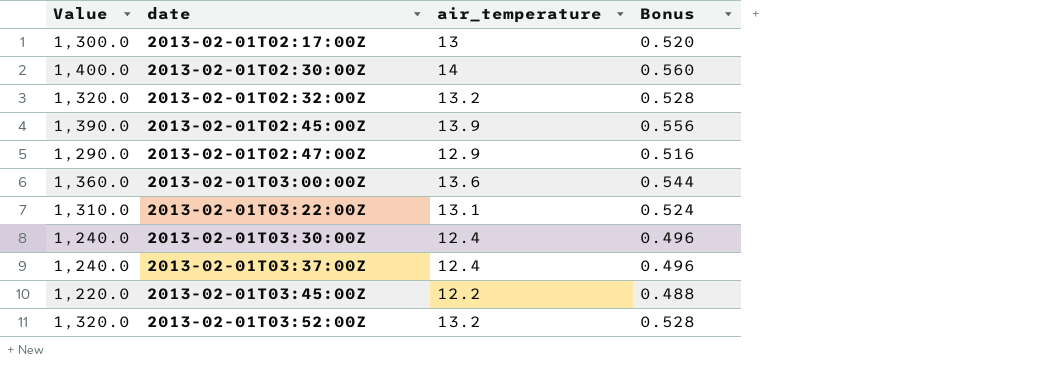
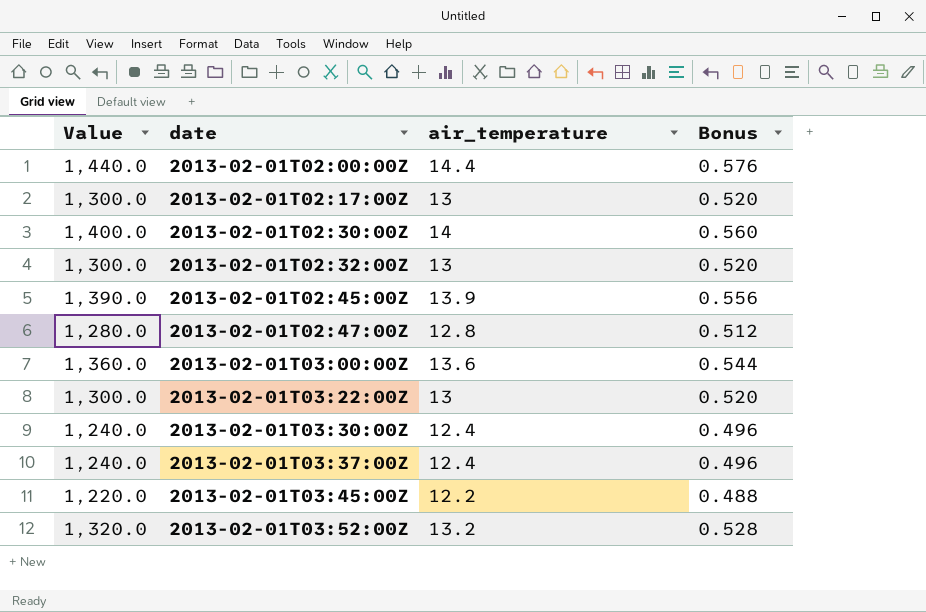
row 2013-02-01T02:00:00Z: none -> 1,440.0 | 14.4 | 0.576
2013-02-01T02:32:00Z | Value: 1,320.0 -> 1,300.0
2013-02-01T02:32:00Z | air_temperature: 13.2 -> 13
2013-02-01T02:32:00Z | Bonus: 0.528 -> 0.520
2013-02-01T02:47:00Z | Value: 1,290.0 -> 1,280.0
2013-02-01T02:47:00Z | air_temperature: 12.9 -> 12.8
2013-02-01T02:47:00Z | Bonus: 0.516 -> 0.512
2013-02-01T03:22:00Z | Value: 1,310.0 -> 1,300.0
2013-02-01T03:22:00Z | air_temperature: 13.1 -> 13
2013-02-01T03:22:00Z | Bonus: 0.524 -> 0.520

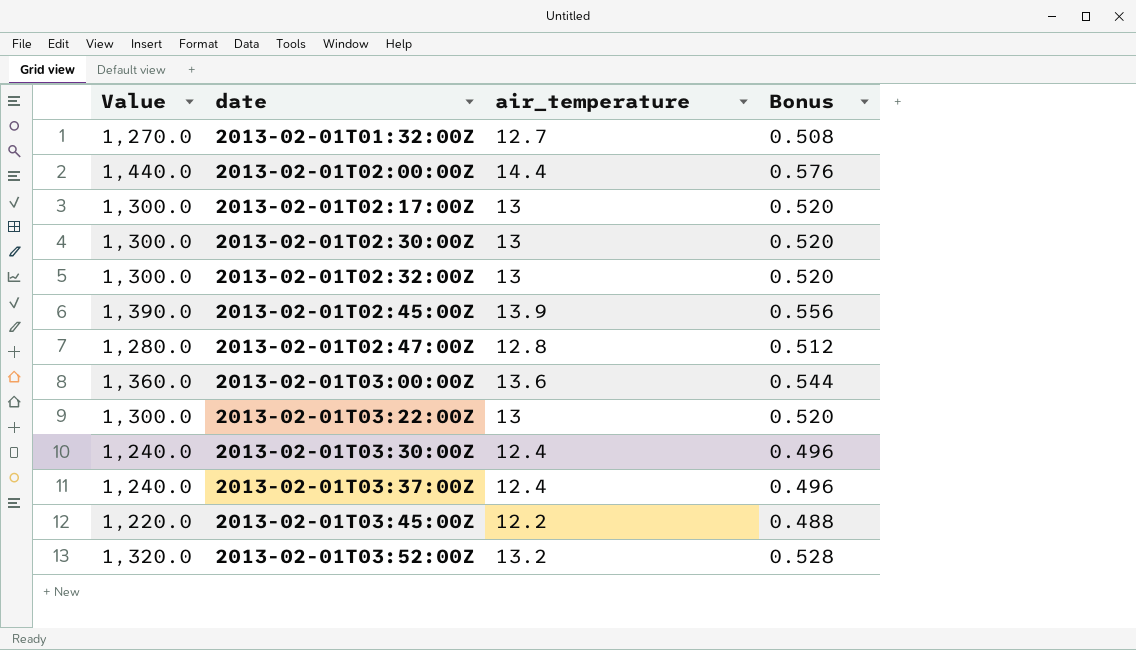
row 2013-02-01T01:32:00Z: none -> 1,270.0 | 12.7 | 0.508
2013-02-01T02:30:00Z | Value: 1,400.0 -> 1,300.0
2013-02-01T02:30:00Z | air_temperature: 14 -> 13
2013-02-01T02:30:00Z | Bonus: 0.560 -> 0.520

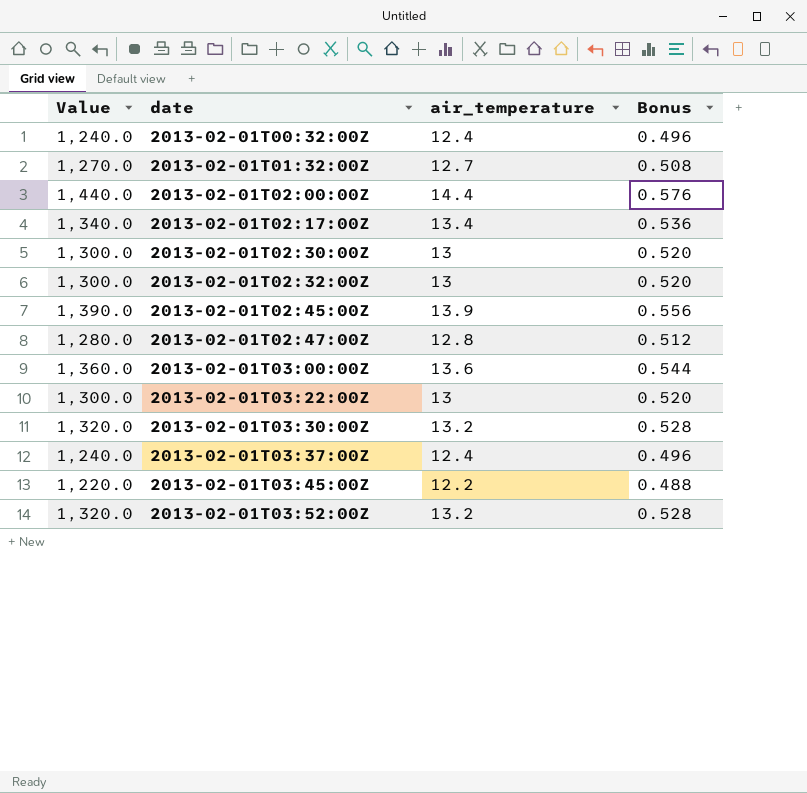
row 2013-02-01T00:32:00Z: none -> 1,240.0 | 12.4 | 0.496
2013-02-01T02:17:00Z | Value: 1,300.0 -> 1,340.0
2013-02-01T02:17:00Z | air_temperature: 13 -> 13.4
2013-02-01T02:17:00Z | Bonus: 0.520 -> 0.536
2013-02-01T03:30:00Z | Value: 1,240.0 -> 1,320.0
2013-02-01T03:30:00Z | air_temperature: 12.4 -> 13.2
2013-02-01T03:30:00Z | Bonus: 0.496 -> 0.528

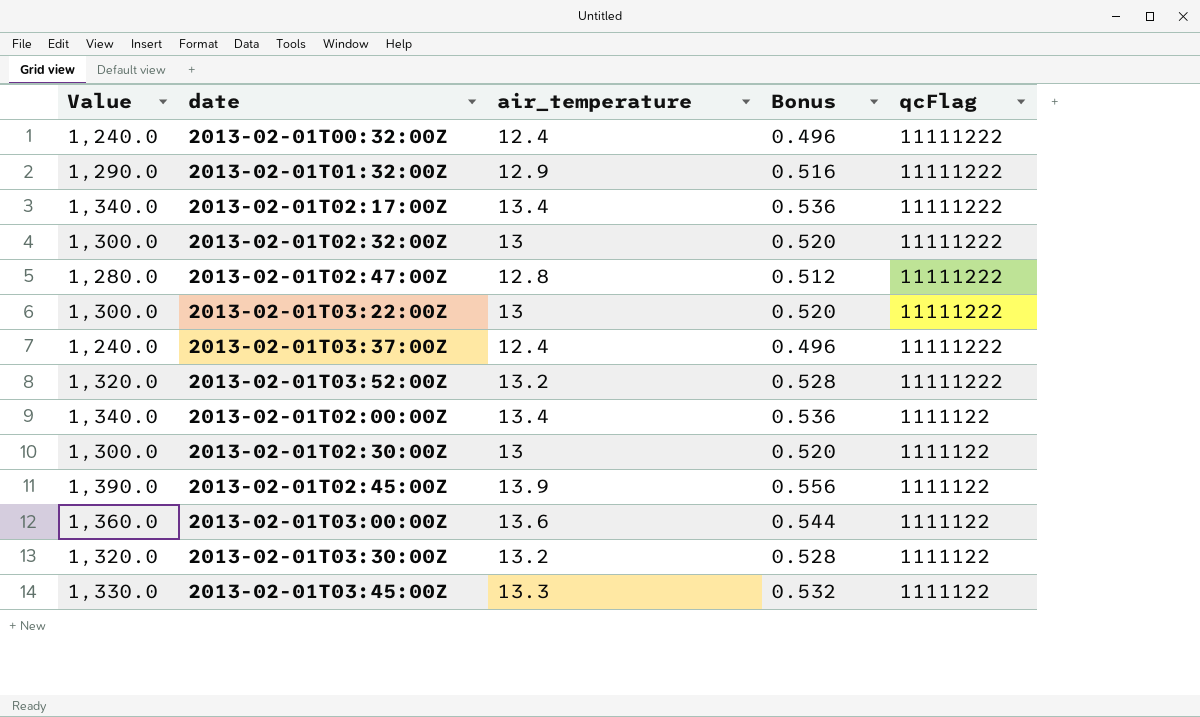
row order: date ascending -> qcFlag descending
column qcFlag | position: none -> 5
2013-02-01T01:32:00Z | Value: 1,270.0 -> 1,290.0
2013-02-01T01:32:00Z | air_temperature: 12.7 -> 12.9
2013-02-01T01:32:00Z | Bonus: 0.508 -> 0.516
2013-02-01T02:00:00Z | Value: 1,440.0 -> 1,340.0
2013-02-01T02:00:00Z | air_temperature: 14.4 -> 13.4
2013-02-01T02:00:00Z | Bonus: 0.576 -> 0.536
2013-02-01T03:45:00Z | Value: 1,220.0 -> 1,330.0
2013-02-01T03:45:00Z | air_temperature: 12.2 -> 13.3
2013-02-01T03:45:00Z | Bonus: 0.488 -> 0.532

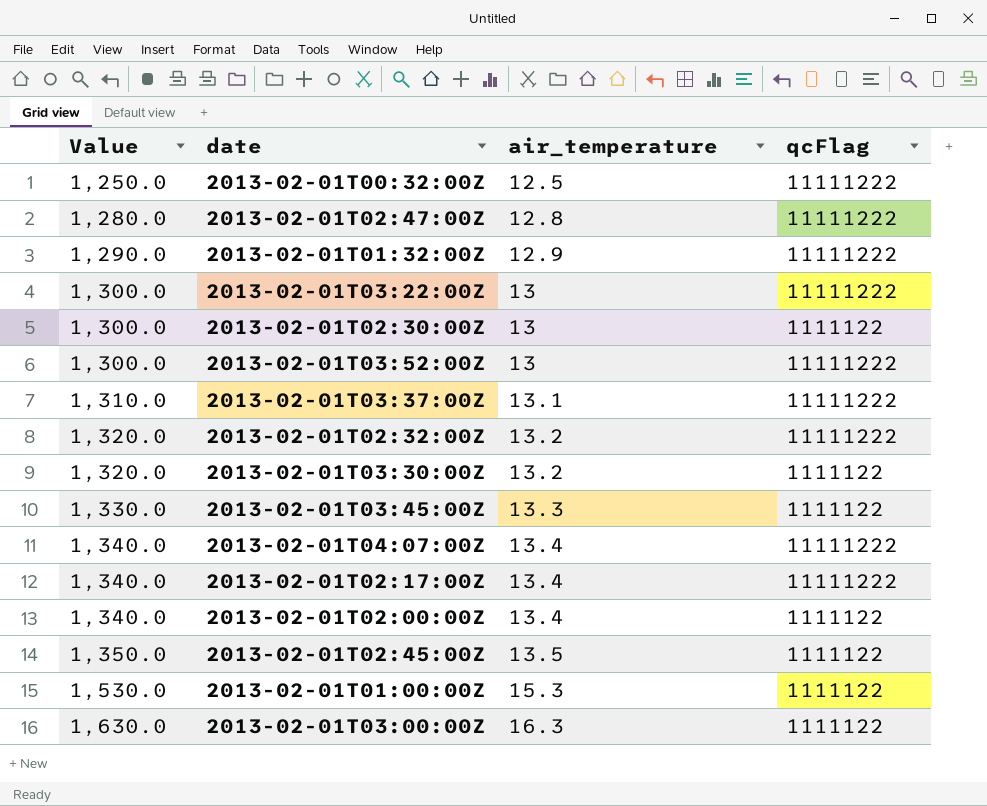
row order: qcFlag descending -> Value ascending
column Bonus | formula: [air_temperature] * 0.04 -> none
2013-02-01T00:32:00Z | Value: 1,240.0 -> 1,250.0
2013-02-01T00:32:00Z | air_temperature: 12.4 -> 12.5
2013-02-01T03:52:00Z | Value: 1,320.0 -> 1,300.0
2013-02-01T03:52:00Z | air_temperature: 13.2 -> 13
2013-02-01T03:37:00Z | Value: 1,240.0 -> 1,310.0
2013-02-01T03:37:00Z | air_temperature: 12.4 -> 13.1
2013-02-01T02:32:00Z | Value: 1,300.0 -> 1,320.0
2013-02-01T02:32:00Z | air_temperature: 13 -> 13.2
row 2013-02-01T04:07:00Z: none -> 1,340.0 | 13.4 | 11111222
2013-02-01T02:45:00Z | Value: 1,390.0 -> 1,350.0
2013-02-01T02:45:00Z | air_temperature: 13.9 -> 13.5
row 2013-02-01T01:00:00Z: none -> 1,530.0 | 15.3 | 1111122
2013-02-01T03:00:00Z | Value: 1,360.0 -> 1,630.0
2013-02-01T03:00:00Z | air_temperature: 13.6 -> 16.3

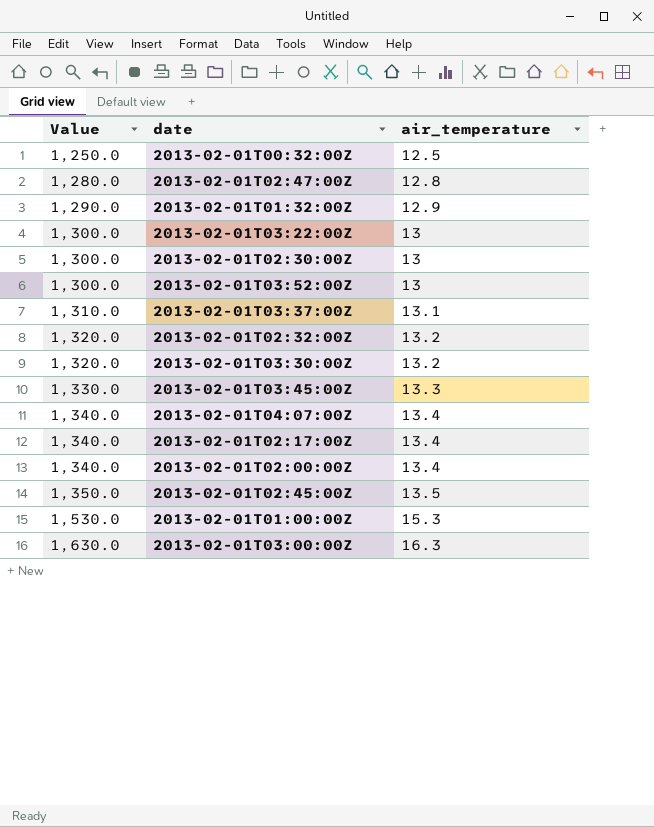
column qcFlag | position: 4 -> none

